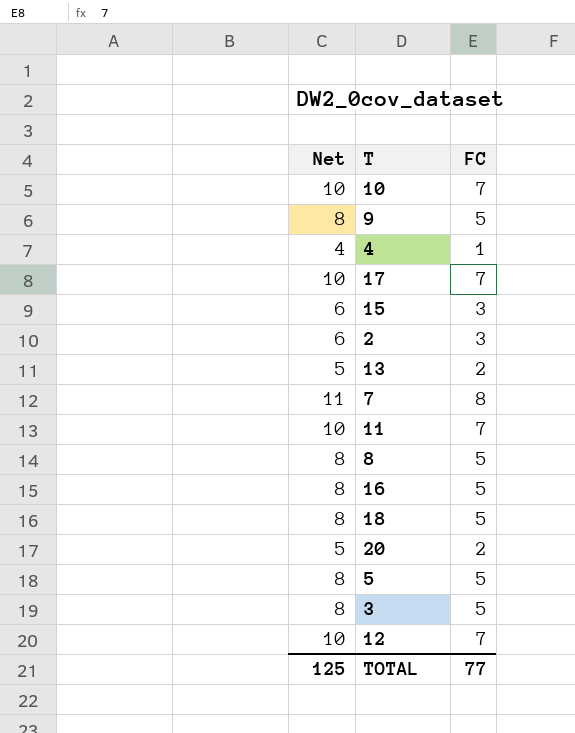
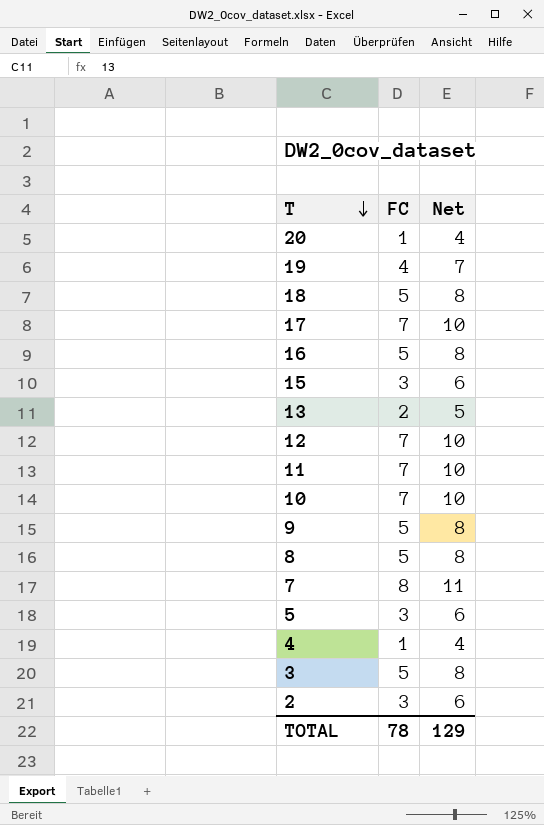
row order: none -> T descending
column Net | position: 1 -> 3
20 | FC: 2 -> 1
20 | Net: 5 -> 4
row 19: none -> 4 | 7
5 | FC: 5 -> 3
5 | Net: 8 -> 6
TOTAL | FC: 77 -> 78
TOTAL | Net: 125 -> 129

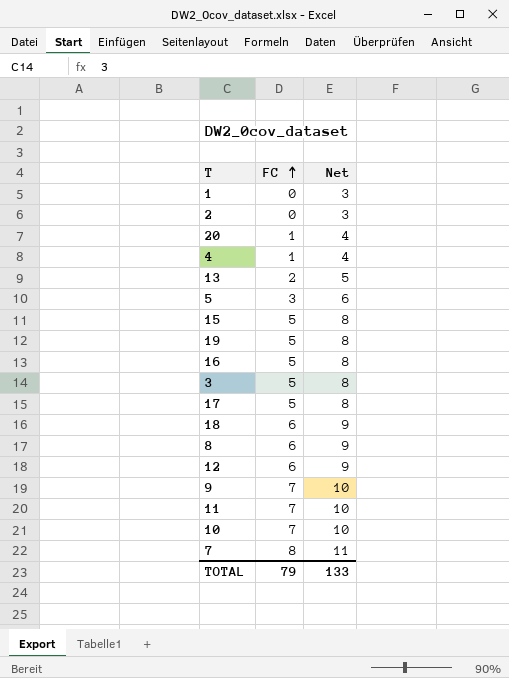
row order: T descending -> FC ascending
row 1: none -> 0 | 3
2 | FC: 3 -> 0
2 | Net: 6 -> 3
15 | FC: 3 -> 5
15 | Net: 6 -> 8
19 | FC: 4 -> 5
19 | Net: 7 -> 8
17 | FC: 7 -> 5
17 | Net: 10 -> 8
18 | FC: 5 -> 6
18 | Net: 8 -> 9
8 | FC: 5 -> 6
8 | Net: 8 -> 9
12 | FC: 7 -> 6
12 | Net: 10 -> 9
9 | FC: 5 -> 7
9 | Net: 8 -> 10
TOTAL | FC: 78 -> 79
TOTAL | Net: 129 -> 133

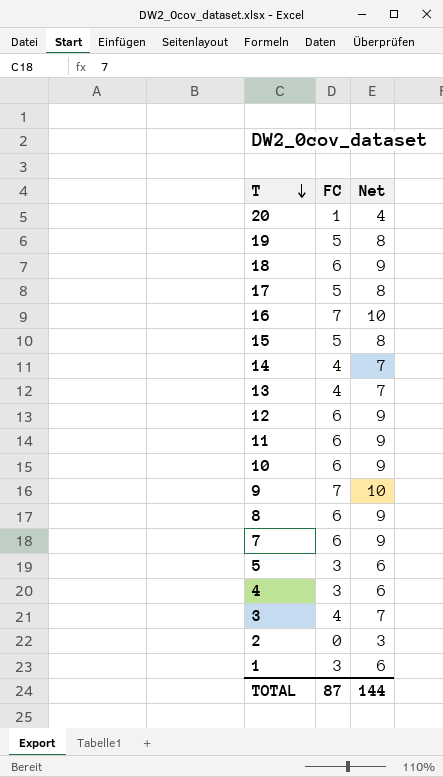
row order: FC ascending -> T descending
16 | FC: 5 -> 7
16 | Net: 8 -> 10
row 14: none -> 4 | 7
13 | FC: 2 -> 4
13 | Net: 5 -> 7
11 | FC: 7 -> 6
11 | Net: 10 -> 9
10 | FC: 7 -> 6
10 | Net: 10 -> 9
7 | FC: 8 -> 6
7 | Net: 11 -> 9
4 | FC: 1 -> 3
4 | Net: 4 -> 6
3 | FC: 5 -> 4
3 | Net: 8 -> 7
1 | FC: 0 -> 3
1 | Net: 3 -> 6
TOTAL | FC: 79 -> 87
TOTAL | Net: 133 -> 144

